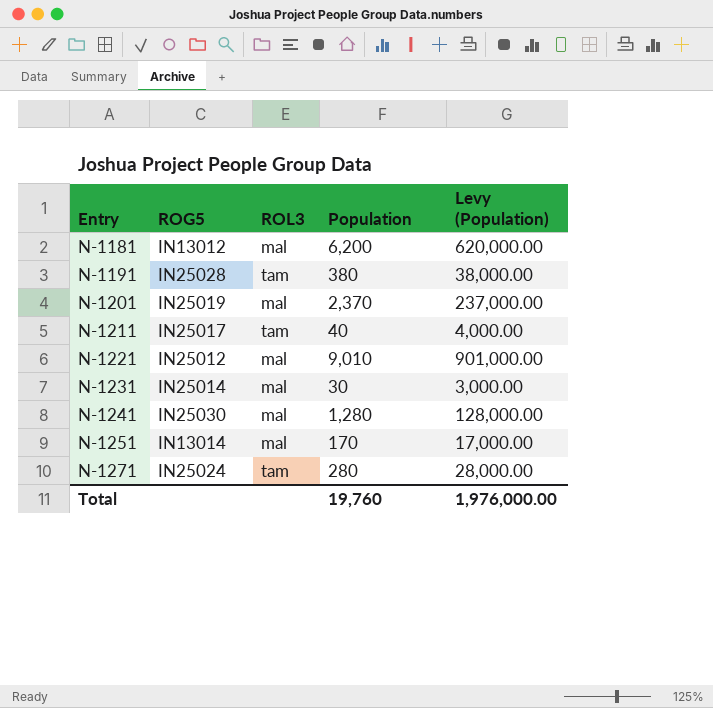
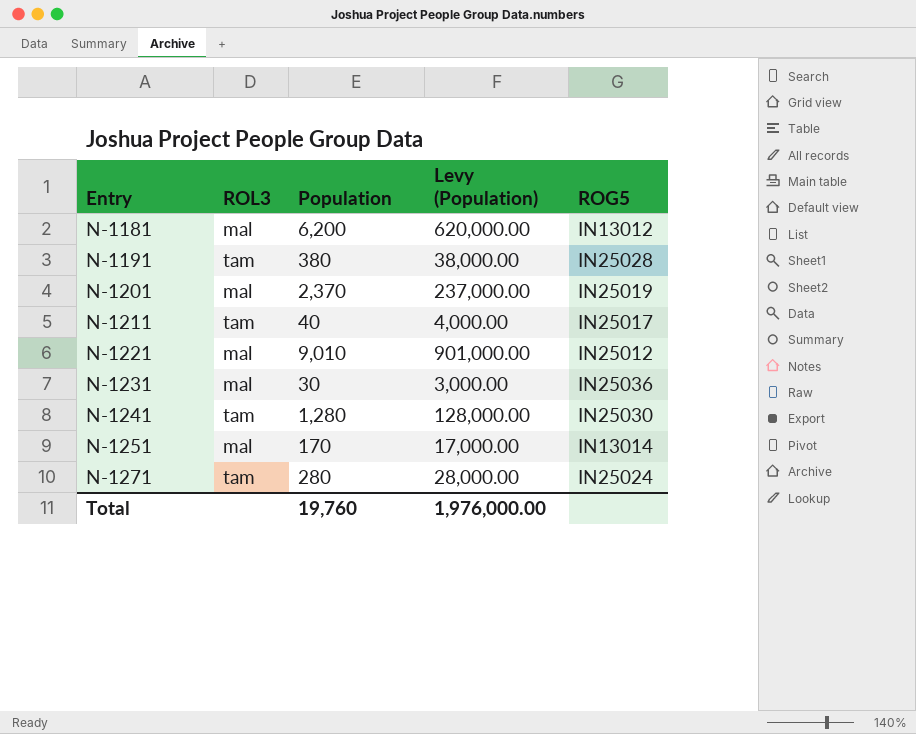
column ROG5 | position: 2 -> 5
N-1231 | ROG5: IN25014 -> IN25036
N-1241 | ROL3: mal -> tam

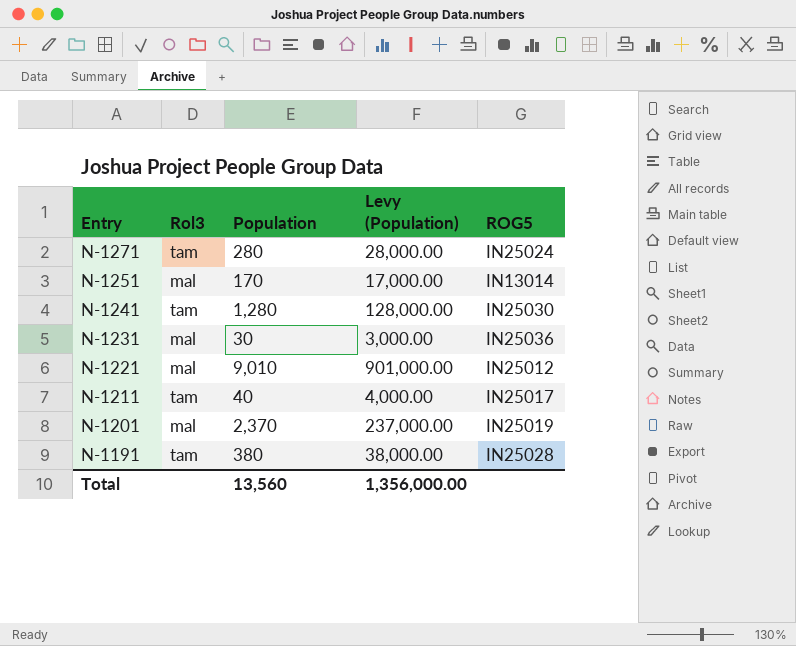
row order: Entry ascending -> Entry descending
column name: ROL3 -> Rol3
row N-1181: mal | 6,200 | 620,000.00 | IN13012 -> none
Total | Population: 19,760 -> 13,560
Total | Levy (Population): 1,976,000.00 -> 1,356,000.00

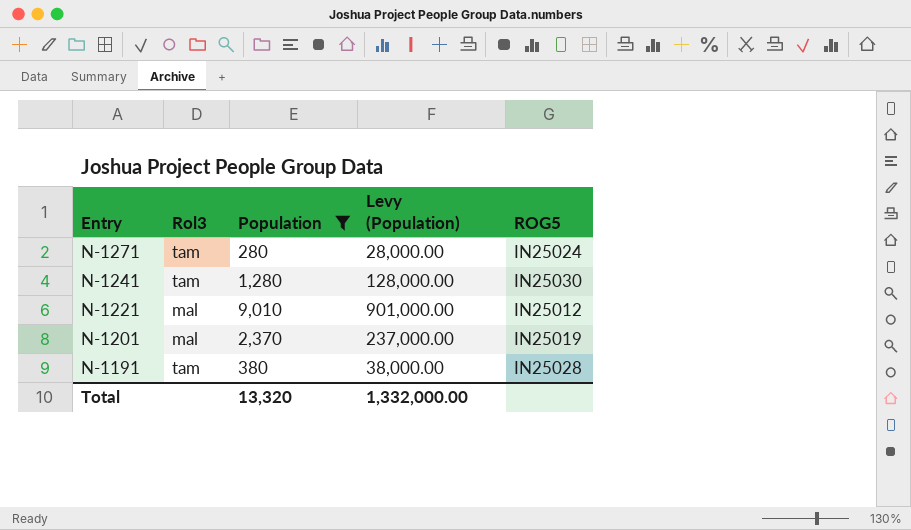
filter: none -> Population >= 280
Total | Population: 13,560 -> 13,320
Total | Levy (Population): 1,356,000.00 -> 1,332,000.00

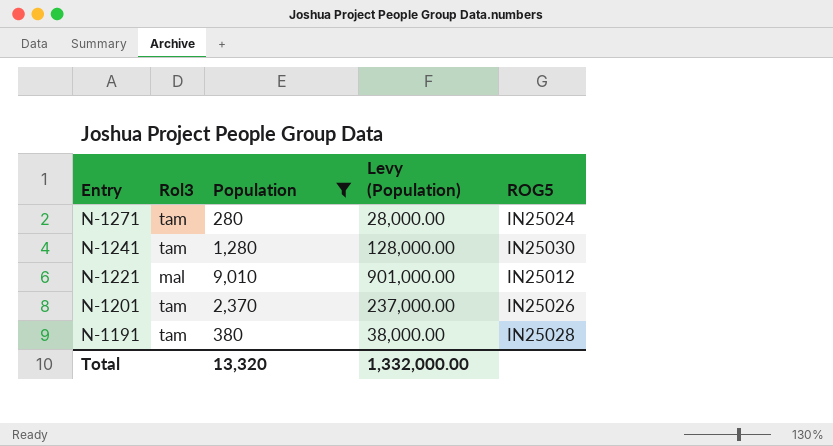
N-1201 | Rol3: mal -> tam
N-1201 | ROG5: IN25019 -> IN25026

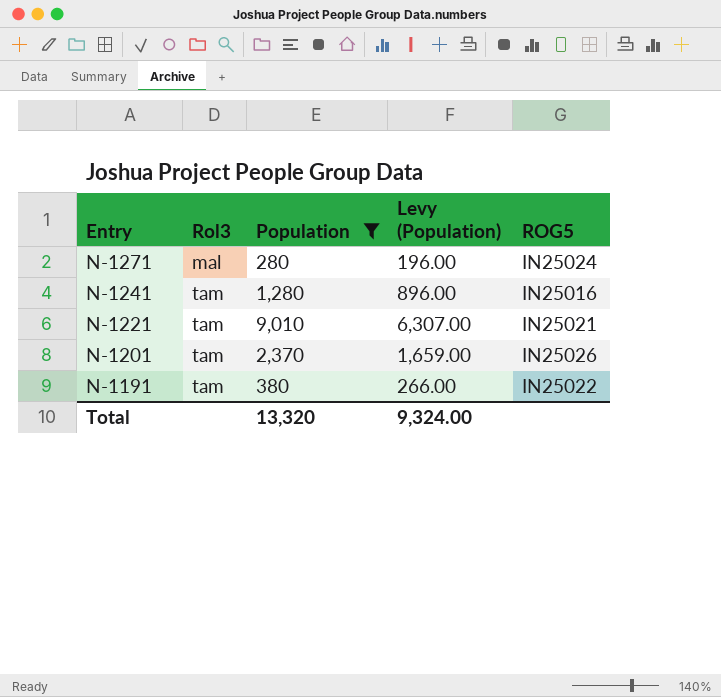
column Levy (Population) | formula: [Population] * 100 -> [Population] * 0.7
N-1271 | Rol3: tam -> mal
N-1241 | ROG5: IN25030 -> IN25016
N-1221 | Rol3: mal -> tam
N-1221 | ROG5: IN25012 -> IN25021
N-1191 | ROG5: IN25028 -> IN25022
Total | Levy (Population): 1,332,000.00 -> 9,324.00

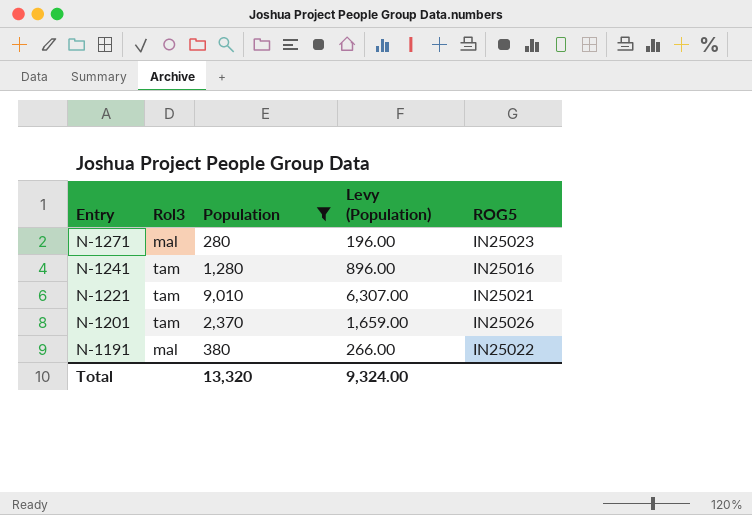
N-1271 | ROG5: IN25024 -> IN25023
N-1191 | Rol3: tam -> mal

